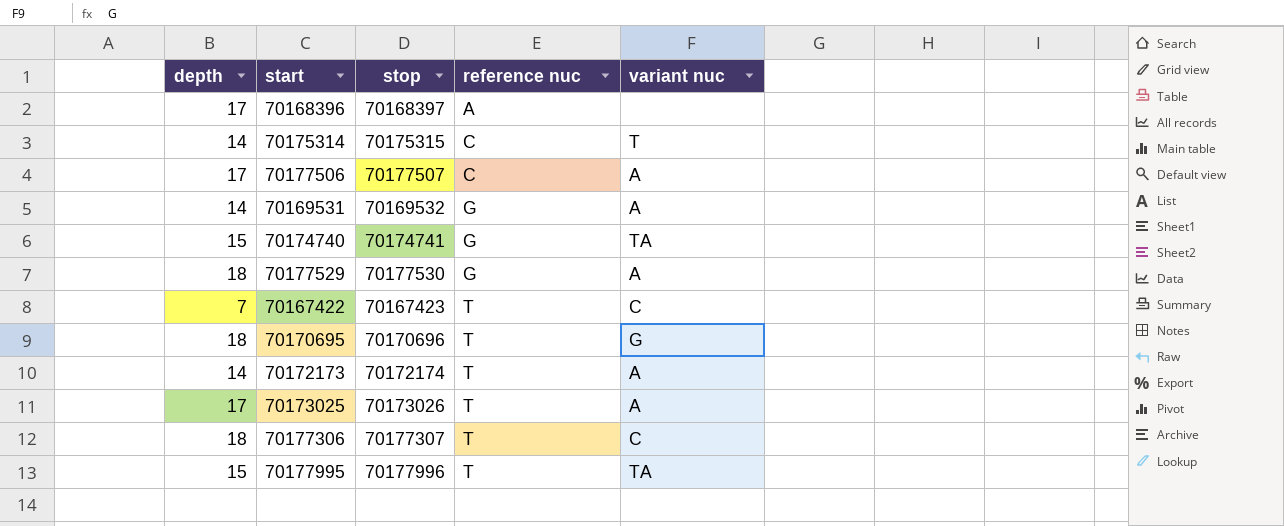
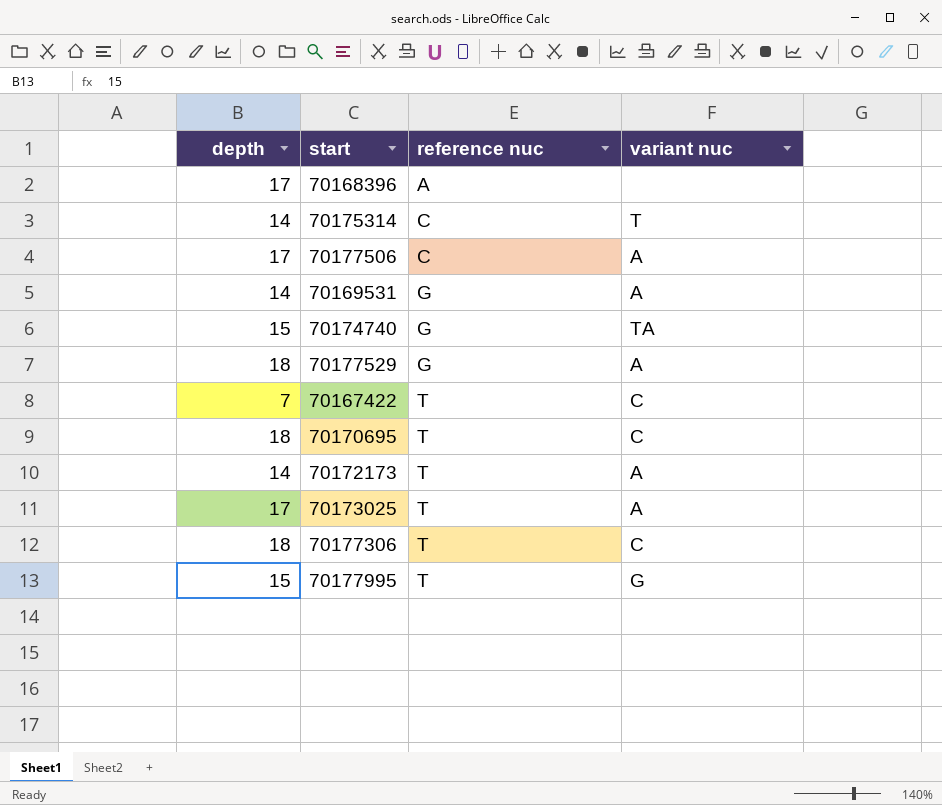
column stop | position: 3 -> none
70170695 | variant nuc: G -> C
70177995 | variant nuc: TA -> G

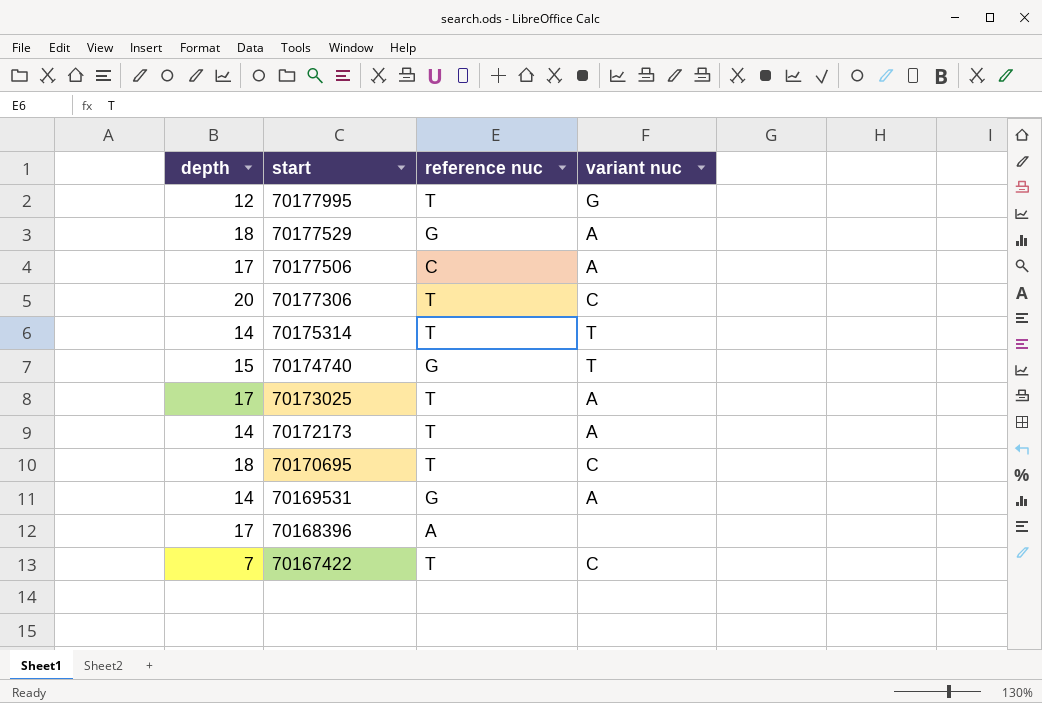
row order: reference nuc ascending -> start descending
70177995 | depth: 15 -> 12
70177306 | depth: 18 -> 20
70175314 | reference nuc: C -> T
70174740 | variant nuc: TA -> T

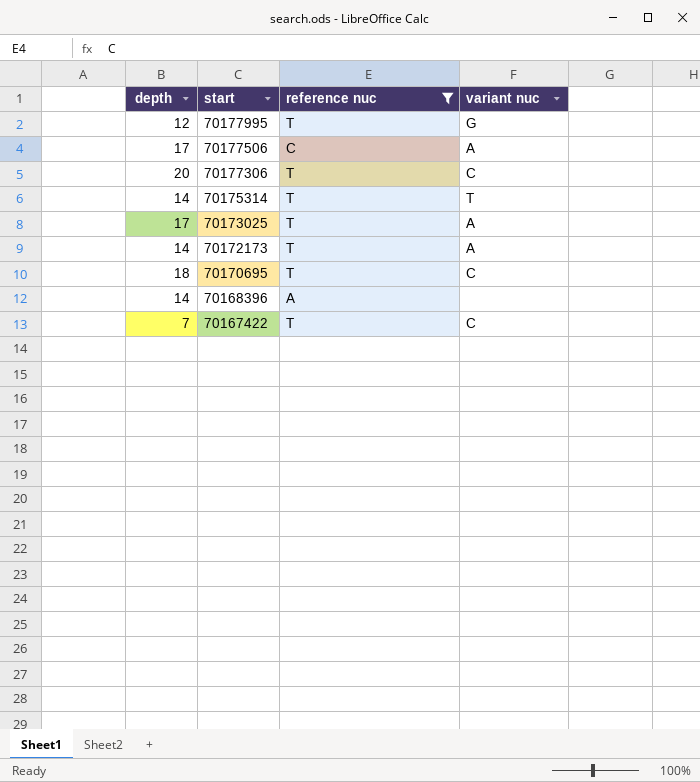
filter: none -> reference nuc != G
70168396 | depth: 17 -> 14

